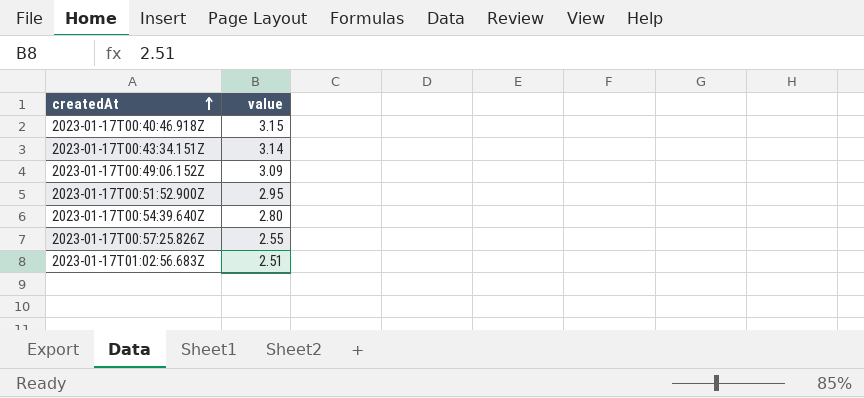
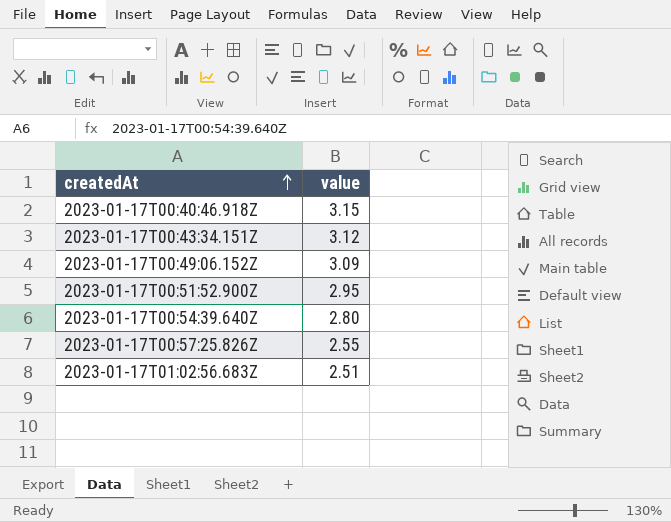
2023-01-17T00:43:34.151Z | value: 3.14 -> 3.12

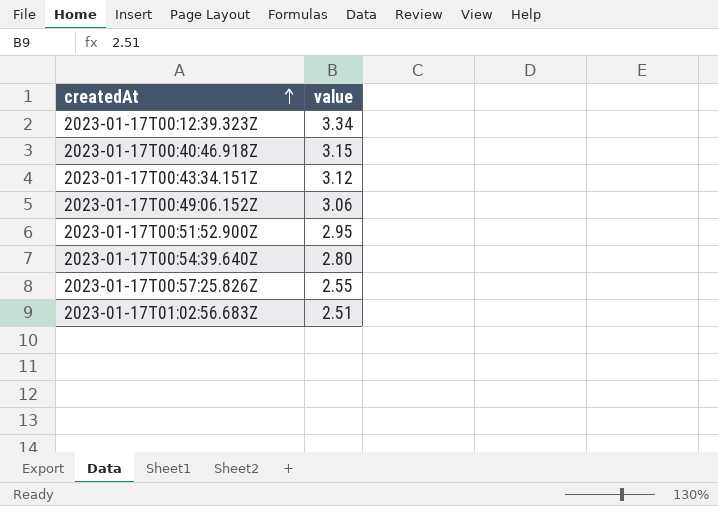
row 2023-01-17T00:12:39.323Z: none -> 3.34
2023-01-17T00:49:06.152Z | value: 3.09 -> 3.06

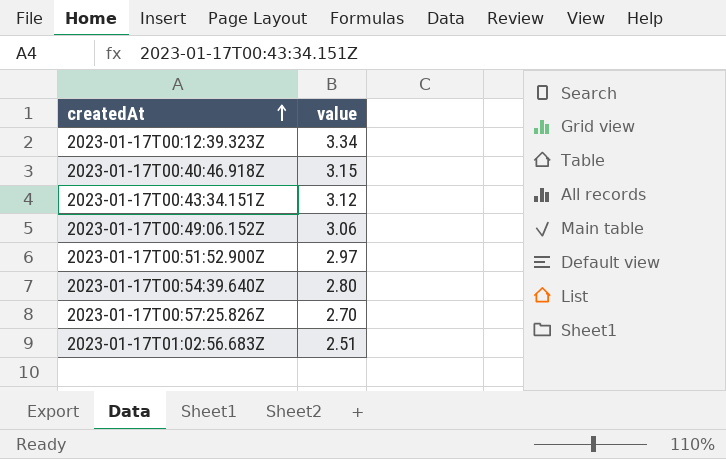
2023-01-17T00:51:52.900Z | value: 2.95 -> 2.97
2023-01-17T00:57:25.826Z | value: 2.55 -> 2.70

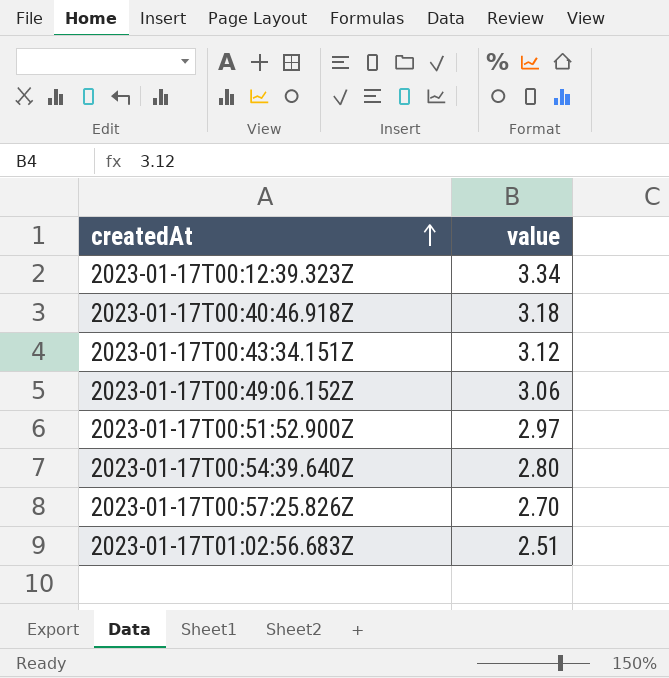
2023-01-17T00:40:46.918Z | value: 3.15 -> 3.18

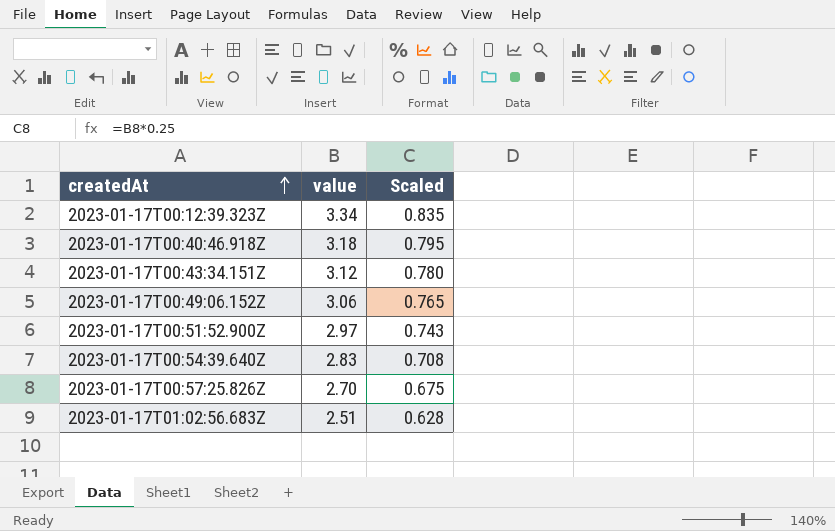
column Scaled | formula: none -> [value] * 0.25
2023-01-17T00:54:39.640Z | value: 2.80 -> 2.83

